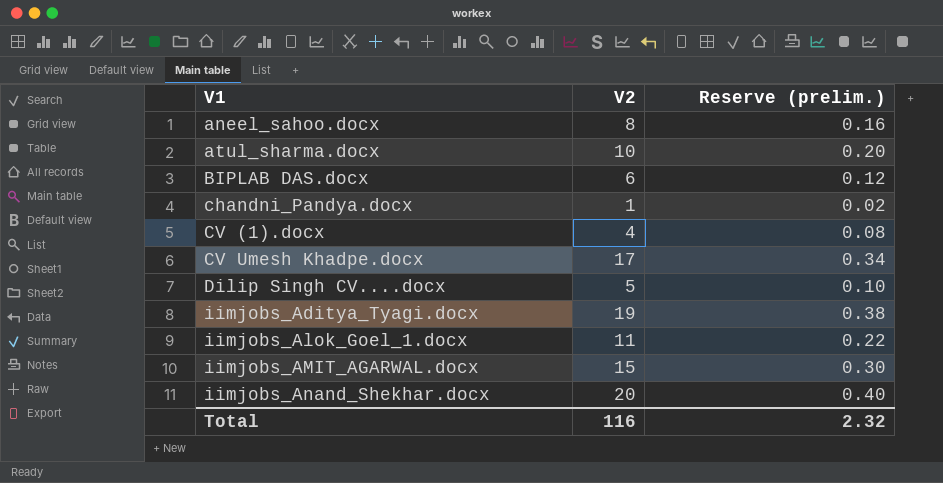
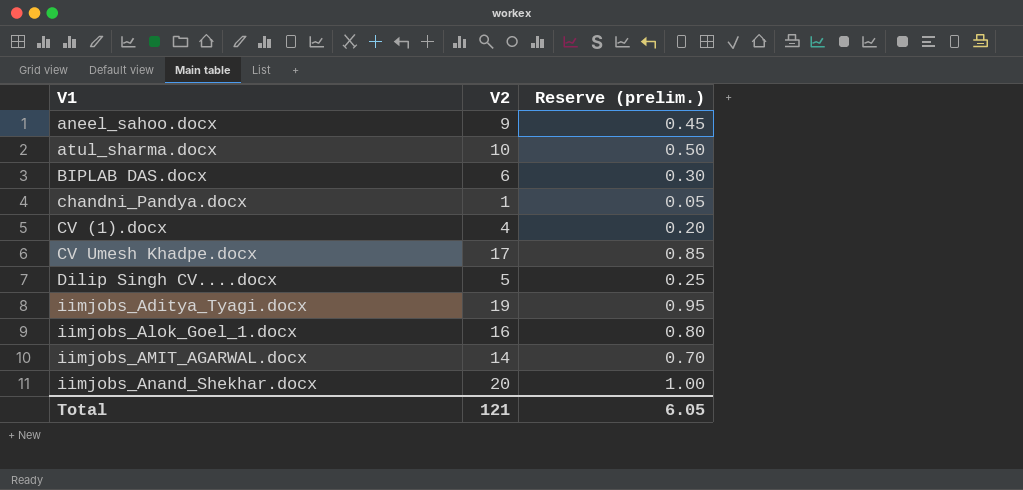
column Reserve (prelim.) | formula: [V2] * 0.02 -> [V2] * 0.05
aneel_sahoo.docx | V2: 8 -> 9
iimjobs_Alok_Goel_1.docx | V2: 11 -> 16
iimjobs_AMIT_AGARWAL.docx | V2: 15 -> 14
Total | V2: 116 -> 121
Total | Reserve (prelim.): 2.32 -> 6.05

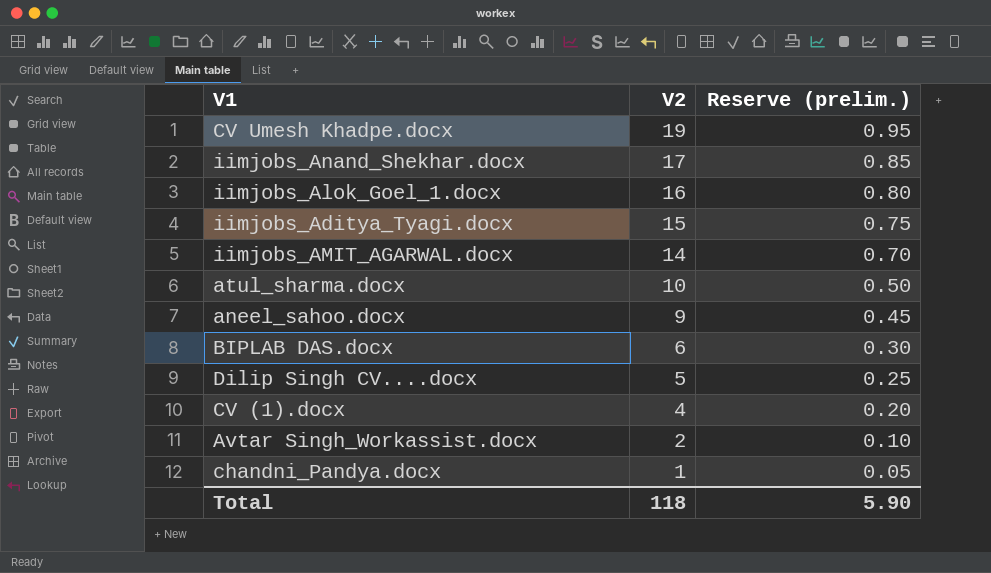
row order: V1 ascending -> V2 descending
CV Umesh Khadpe.docx | V2: 17 -> 19
CV Umesh Khadpe.docx | Reserve (prelim.): 0.85 -> 0.95
iimjobs_Anand_Shekhar.docx | V2: 20 -> 17
iimjobs_Anand_Shekhar.docx | Reserve (prelim.): 1.00 -> 0.85
iimjobs_Aditya_Tyagi.docx | V2: 19 -> 15
iimjobs_Aditya_Tyagi.docx | Reserve (prelim.): 0.95 -> 0.75
row Avtar Singh_Workassist.docx: none -> 2 | 0.10
Total | V2: 121 -> 118
Total | Reserve (prelim.): 6.05 -> 5.90

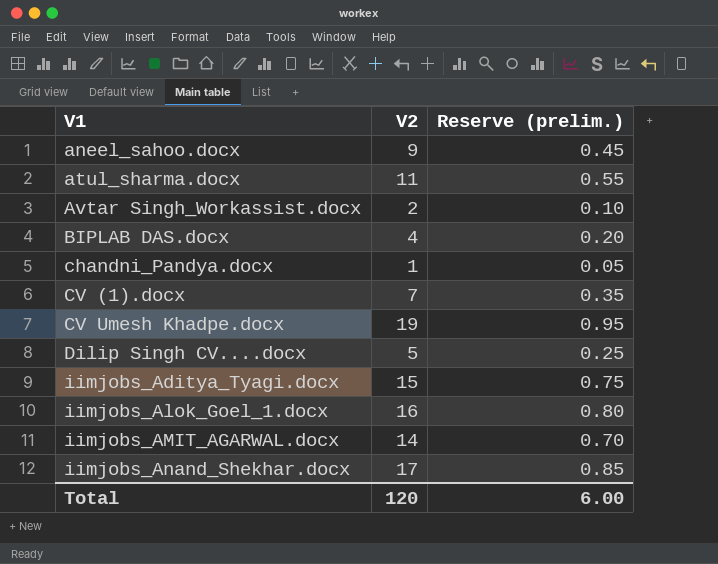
row order: V2 descending -> V1 ascending
atul_sharma.docx | V2: 10 -> 11
atul_sharma.docx | Reserve (prelim.): 0.50 -> 0.55
BIPLAB DAS.docx | V2: 6 -> 4
BIPLAB DAS.docx | Reserve (prelim.): 0.30 -> 0.20
CV (1).docx | V2: 4 -> 7
CV (1).docx | Reserve (prelim.): 0.20 -> 0.35
Total | V2: 118 -> 120
Total | Reserve (prelim.): 5.90 -> 6.00

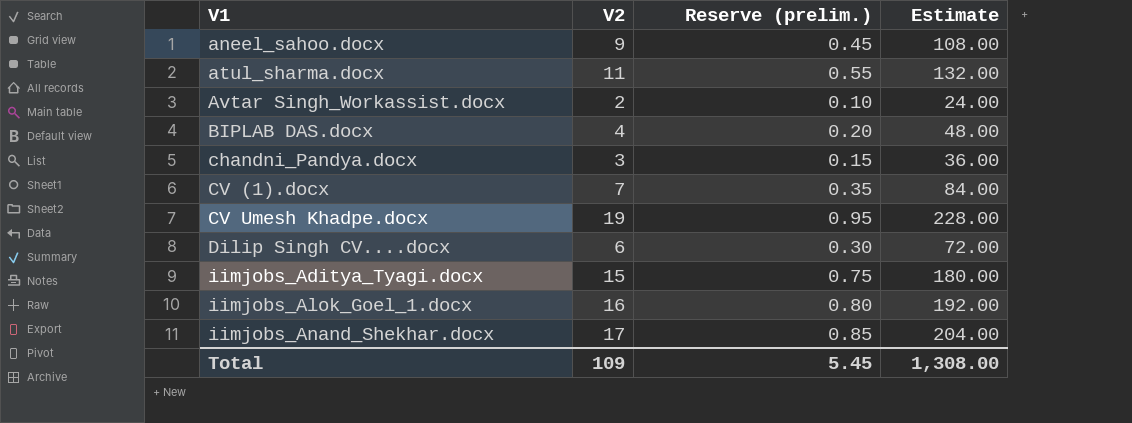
column Estimate | formula: none -> [V2] * 12
row iimjobs_AMIT_AGARWAL.docx: 14 | 0.70 -> none
chandni_Pandya.docx | V2: 1 -> 3
chandni_Pandya.docx | Reserve (prelim.): 0.05 -> 0.15
Dilip Singh CV....docx | V2: 5 -> 6
Dilip Singh CV....docx | Reserve (prelim.): 0.25 -> 0.30
Total | V2: 120 -> 109
Total | Reserve (prelim.): 6.00 -> 5.45

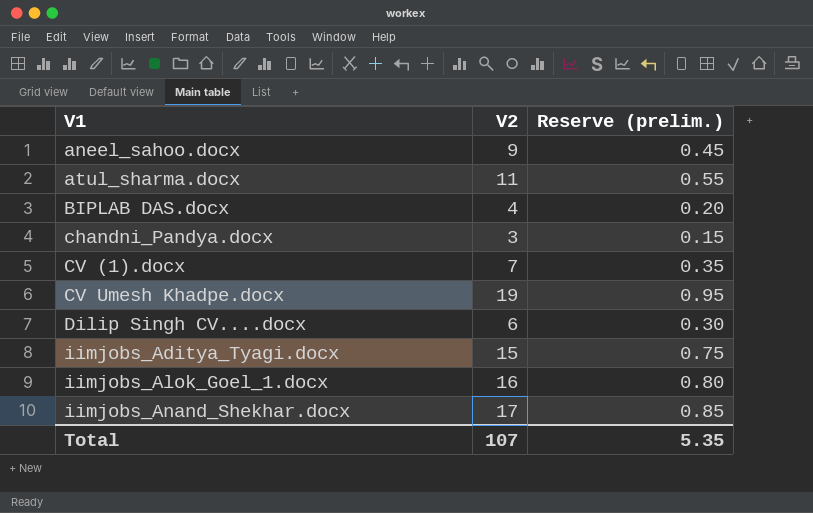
column Estimate | formula: [V2] * 12 -> none
row Avtar Singh_Workassist.docx: 2 | 0.10 | 24.00 -> none
Total | V2: 109 -> 107
Total | Reserve (prelim.): 5.45 -> 5.35

